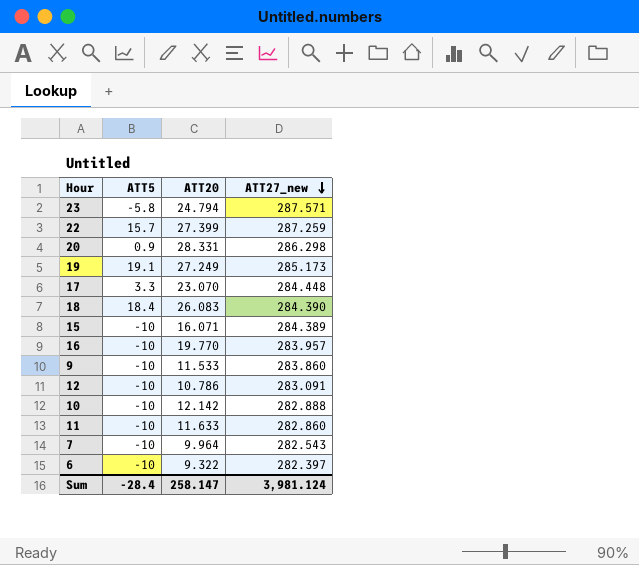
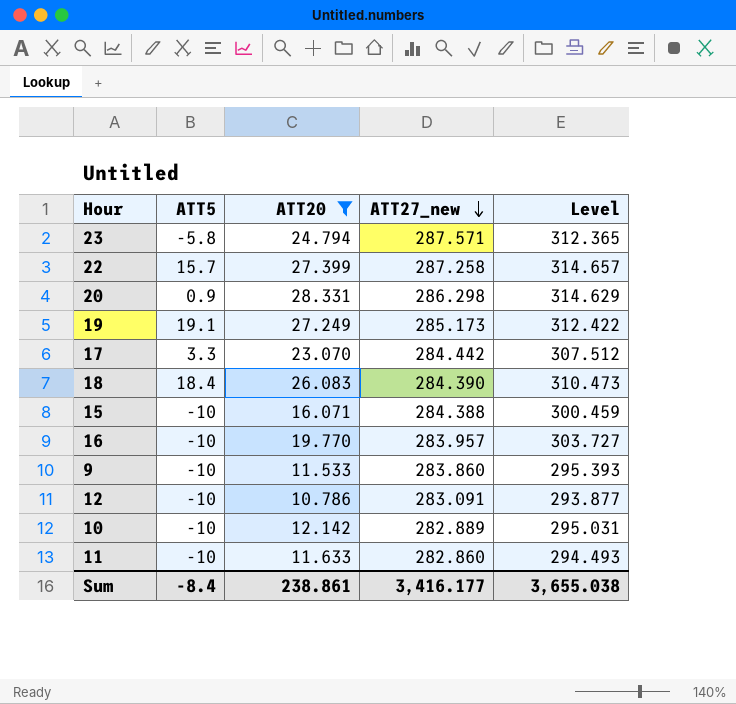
filter: none -> ATT20 >= 10.786
column Level | formula: none -> [ATT20] + [ATT27_new]
22 | ATT27_new: 287.259 -> 287.258
17 | ATT27_new: 284.448 -> 284.442
15 | ATT27_new: 284.389 -> 284.388
10 | ATT27_new: 282.888 -> 282.889
Sum | ATT5: -28.4 -> -8.4
Sum | ATT20: 258.147 -> 238.861
Sum | ATT27_new: 3,981.124 -> 3,416.177

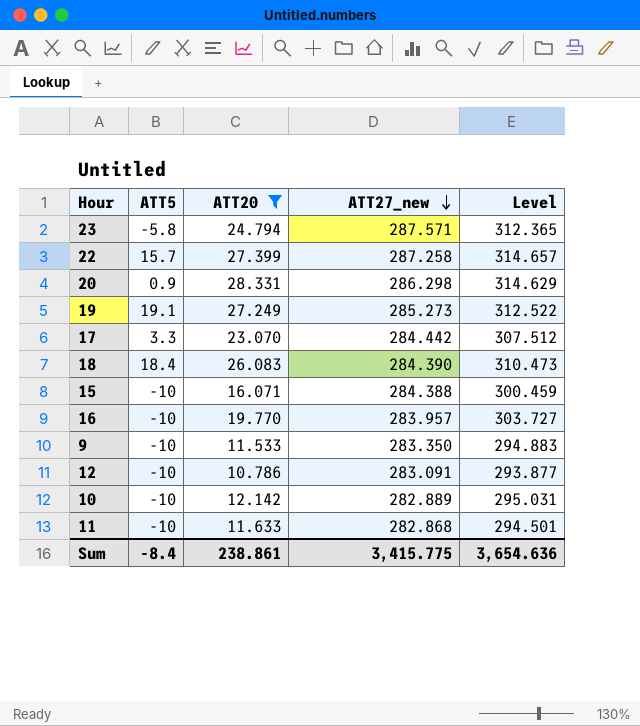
19 | ATT27_new: 285.173 -> 285.273
19 | Level: 312.422 -> 312.522
9 | ATT27_new: 283.860 -> 283.350
9 | Level: 295.393 -> 294.883
11 | ATT27_new: 282.860 -> 282.868
11 | Level: 294.493 -> 294.501
Sum | ATT27_new: 3,416.177 -> 3,415.775
Sum | Level: 3,655.038 -> 3,654.636

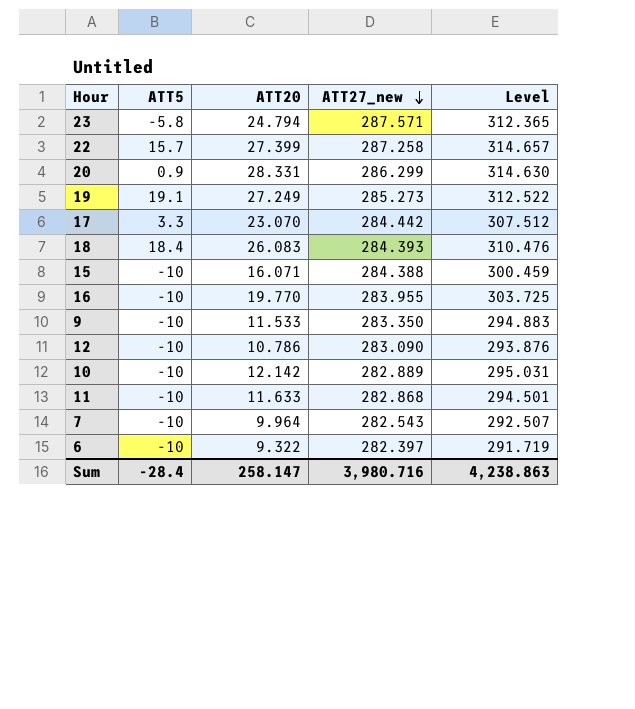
filter: ATT20 >= 10.786 -> none
20 | ATT27_new: 286.298 -> 286.299
20 | Level: 314.629 -> 314.630
18 | ATT27_new: 284.390 -> 284.393
18 | Level: 310.473 -> 310.476
16 | ATT27_new: 283.957 -> 283.955
16 | Level: 303.727 -> 303.725
12 | ATT27_new: 283.091 -> 283.090
12 | Level: 293.877 -> 293.876
Sum | ATT5: -8.4 -> -28.4
Sum | ATT20: 238.861 -> 258.147
Sum | ATT27_new: 3,415.775 -> 3,980.716
Sum | Level: 3,654.636 -> 4,238.863

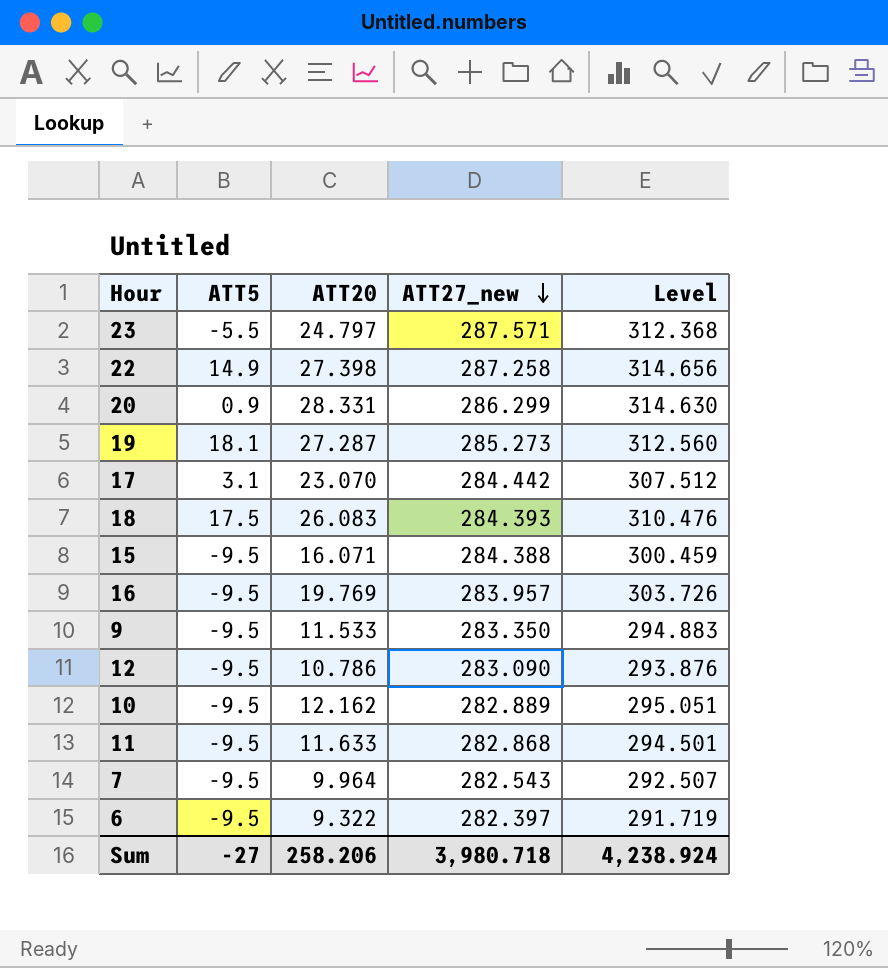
23 | ATT5: -5.8 -> -5.5
23 | ATT20: 24.794 -> 24.797
23 | Level: 312.365 -> 312.368
22 | ATT5: 15.7 -> 14.9
22 | ATT20: 27.399 -> 27.398
22 | Level: 314.657 -> 314.656
19 | ATT5: 19.1 -> 18.1
19 | ATT20: 27.249 -> 27.287
19 | Level: 312.522 -> 312.560
17 | ATT5: 3.3 -> 3.1
18 | ATT5: 18.4 -> 17.5
15 | ATT5: -10 -> -9.5
16 | ATT5: -10 -> -9.5
16 | ATT20: 19.770 -> 19.769
16 | ATT27_new: 283.955 -> 283.957
16 | Level: 303.725 -> 303.726
9 | ATT5: -10 -> -9.5
12 | ATT5: -10 -> -9.5
10 | ATT5: -10 -> -9.5
10 | ATT20: 12.142 -> 12.162
10 | Level: 295.031 -> 295.051
11 | ATT5: -10 -> -9.5
7 | ATT5: -10 -> -9.5
6 | ATT5: -10 -> -9.5
Sum | ATT5: -28.4 -> -27
Sum | ATT20: 258.147 -> 258.206
Sum | ATT27_new: 3,980.716 -> 3,980.718
Sum | Level: 4,238.863 -> 4,238.924

